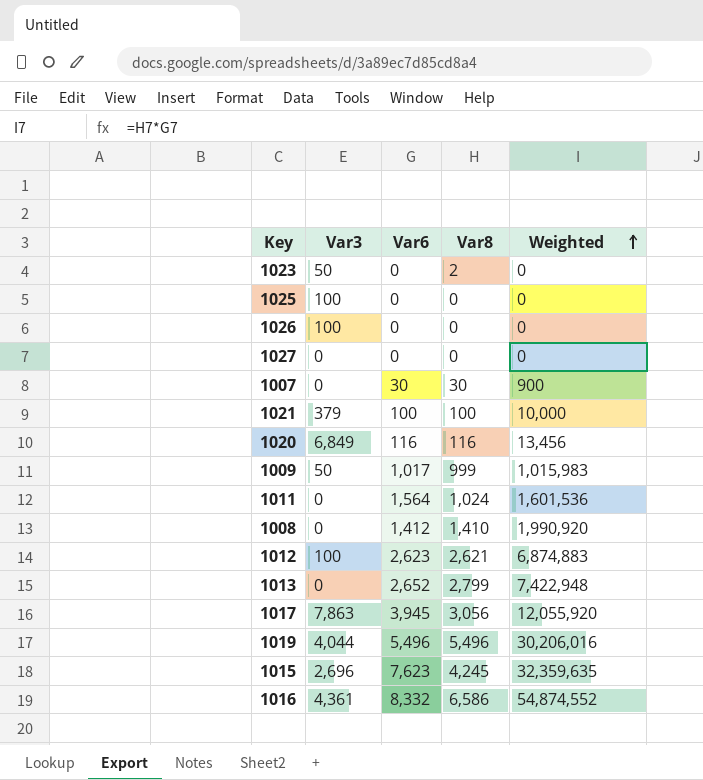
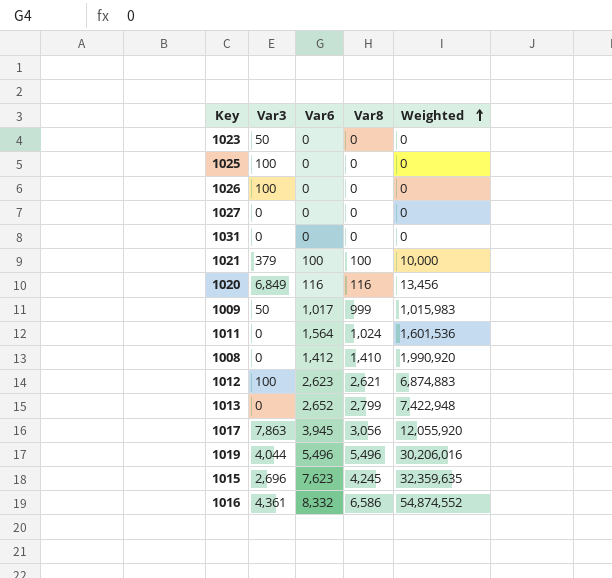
row 1007: 0 | 30 | 30 | 900 -> none
1023 | Var8: 2 -> 0
row 1031: none -> 0 | 0 | 0 | 0

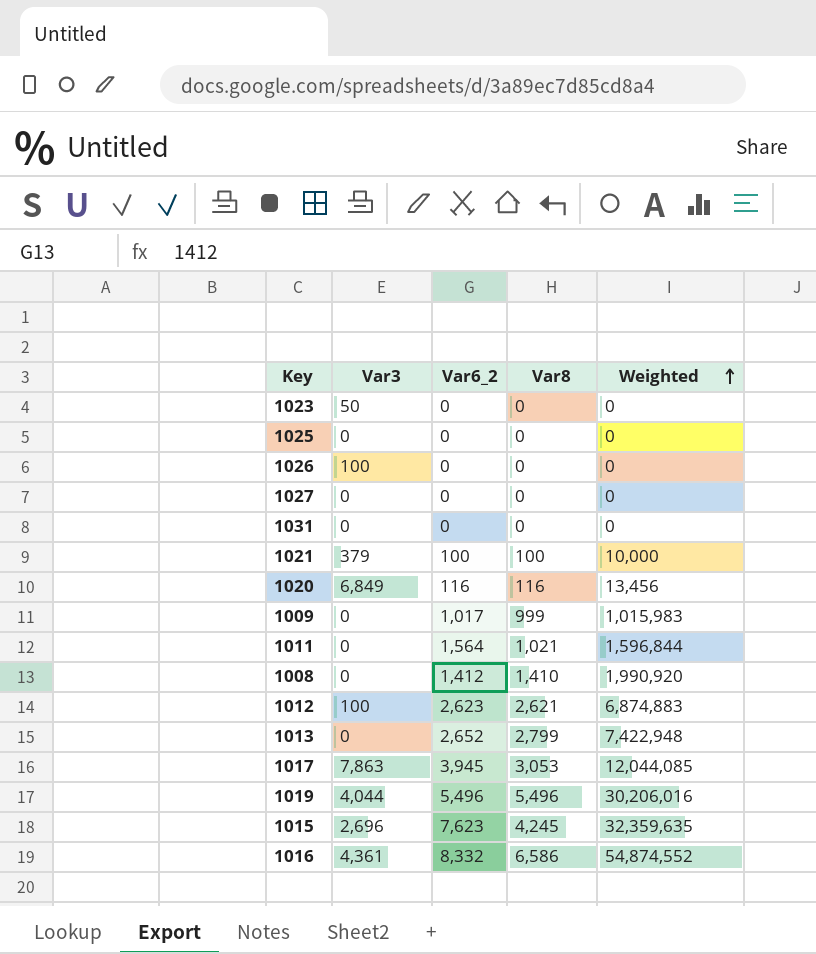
column name: Var6 -> Var6_2
1025 | Var3: 100 -> 0
1009 | Var3: 50 -> 0
1011 | Var8: 1,024 -> 1,021
1011 | Weighted: 1,601,536 -> 1,596,844
1017 | Var8: 3,056 -> 3,053
1017 | Weighted: 12,055,920 -> 12,044,085

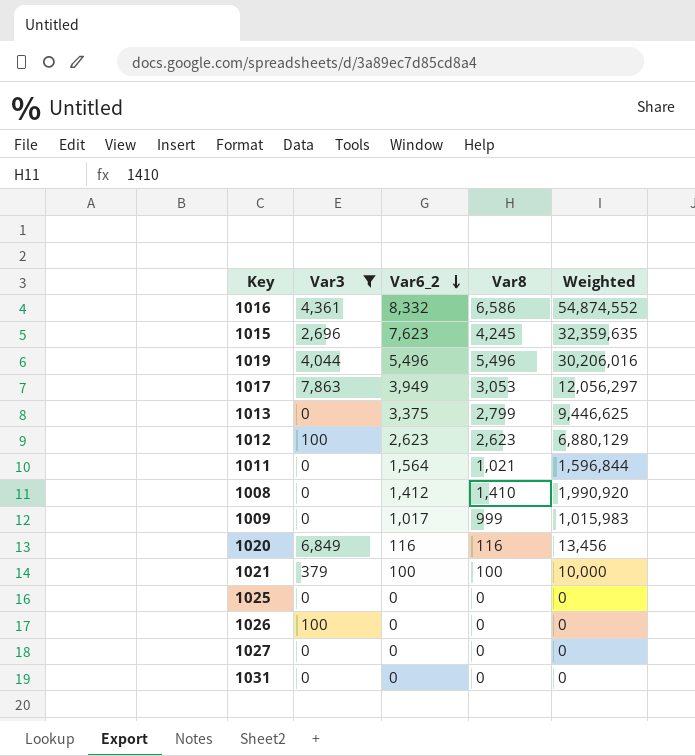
filter: none -> Var3 != 50
row order: Weighted ascending -> Var6_2 descending
1017 | Var6_2: 3,945 -> 3,949
1017 | Weighted: 12,044,085 -> 12,056,297
1013 | Var6_2: 2,652 -> 3,375
1013 | Weighted: 7,422,948 -> 9,446,625
1012 | Var8: 2,621 -> 2,623
1012 | Weighted: 6,874,883 -> 6,880,129

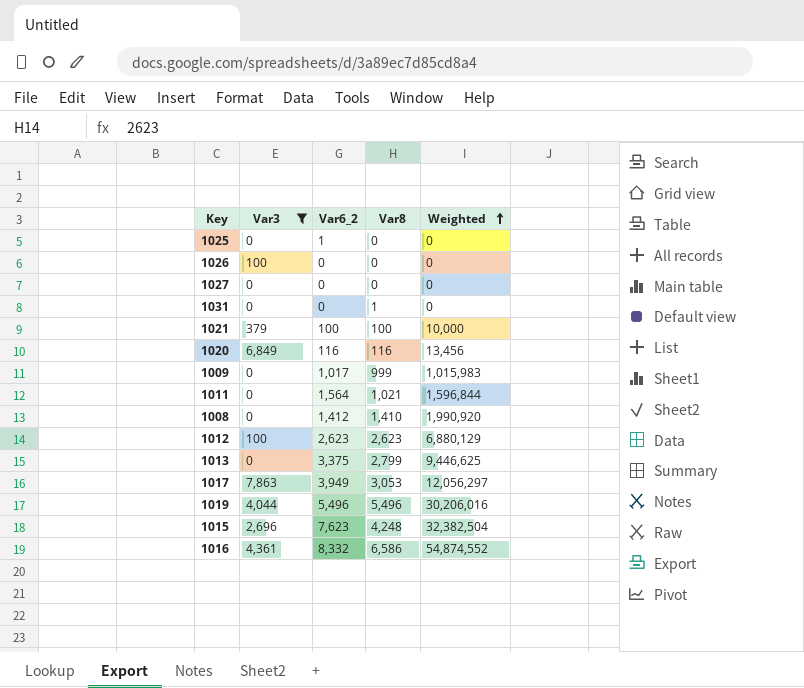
row order: Var6_2 descending -> Weighted ascending
1025 | Var6_2: 0 -> 1
1031 | Var8: 0 -> 1
1015 | Var8: 4,245 -> 4,248
1015 | Weighted: 32,359,635 -> 32,382,504

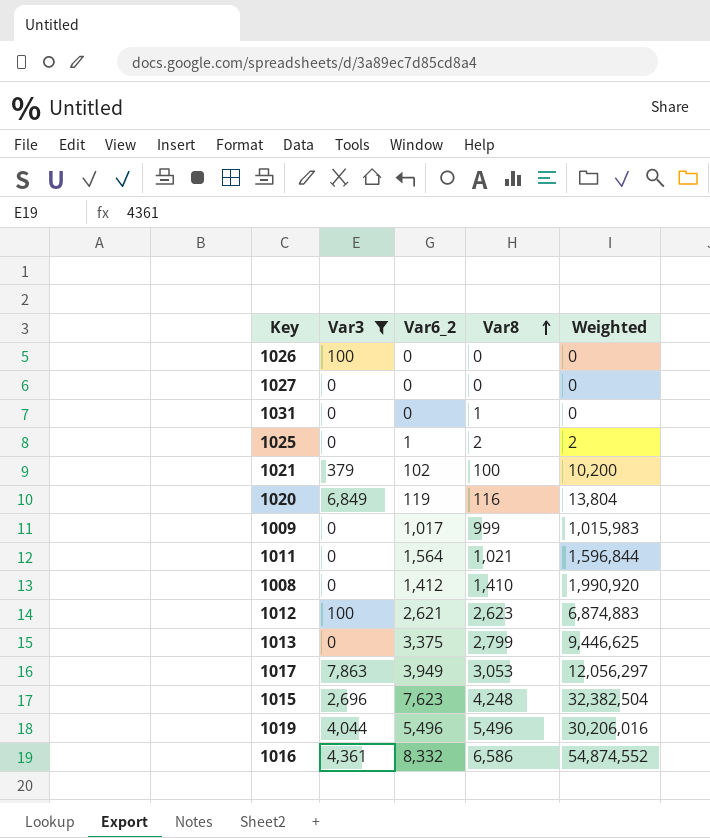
row order: Weighted ascending -> Var8 ascending
1025 | Var8: 0 -> 2
1025 | Weighted: 0 -> 2
1021 | Var6_2: 100 -> 102
1021 | Weighted: 10,000 -> 10,200
1020 | Var6_2: 116 -> 119
1020 | Weighted: 13,456 -> 13,804
1012 | Var6_2: 2,623 -> 2,621
1012 | Weighted: 6,880,129 -> 6,874,883

